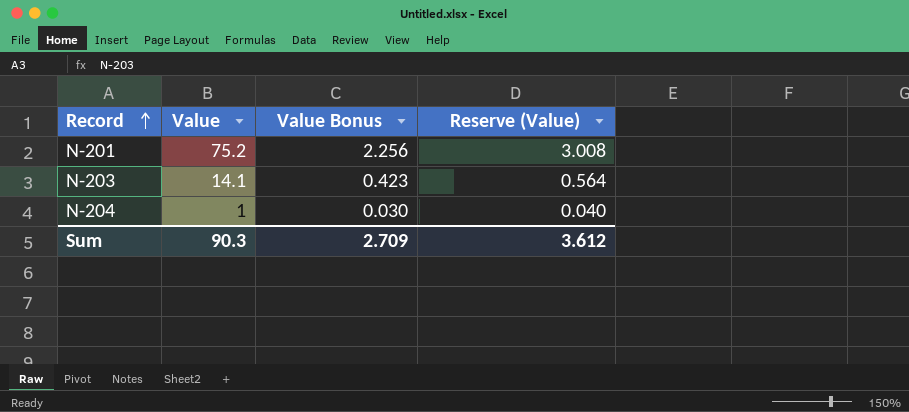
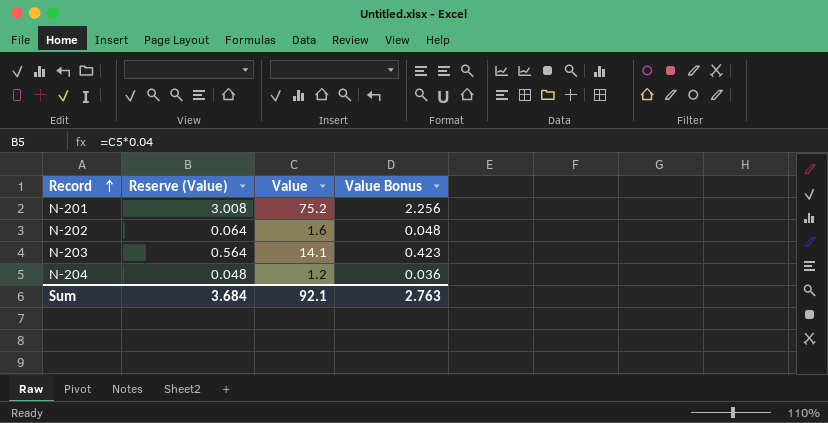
column Reserve (Value) | position: 4 -> 2
row N-202: none -> 0.064 | 1.6 | 0.048
N-204 | Reserve (Value): 0.040 -> 0.048
N-204 | Value: 1 -> 1.2
N-204 | Value Bonus: 0.030 -> 0.036
Sum | Reserve (Value): 3.612 -> 3.684
Sum | Value: 90.3 -> 92.1
Sum | Value Bonus: 2.709 -> 2.763

